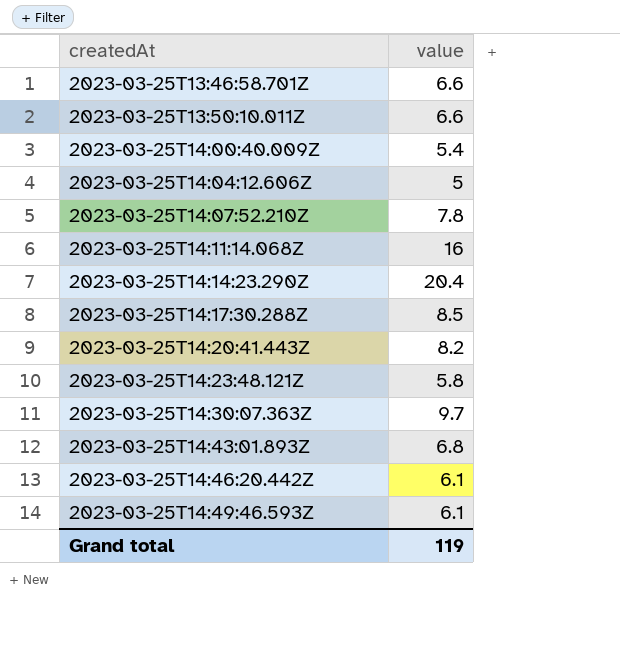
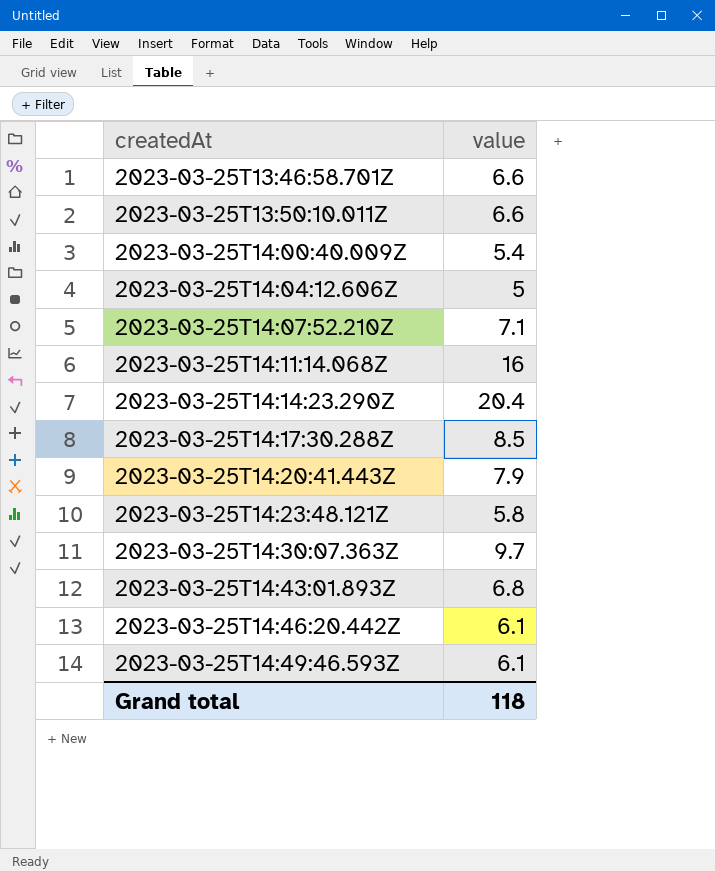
2023-03-25T14:07:52.210Z | value: 7.8 -> 7.1
2023-03-25T14:20:41.443Z | value: 8.2 -> 7.9
Grand total | value: 119 -> 118

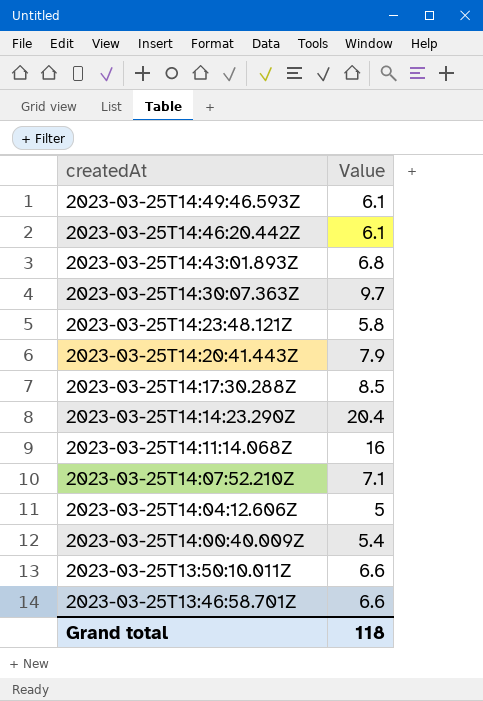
row order: createdAt ascending -> createdAt descending
column name: value -> Value

